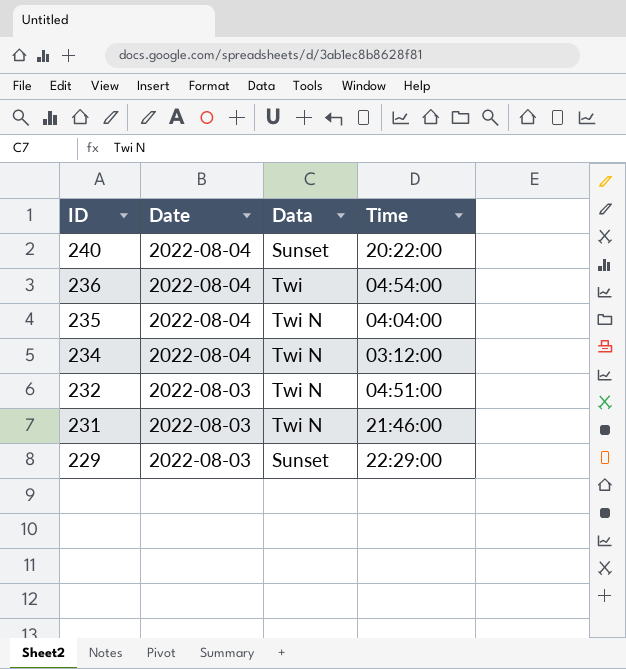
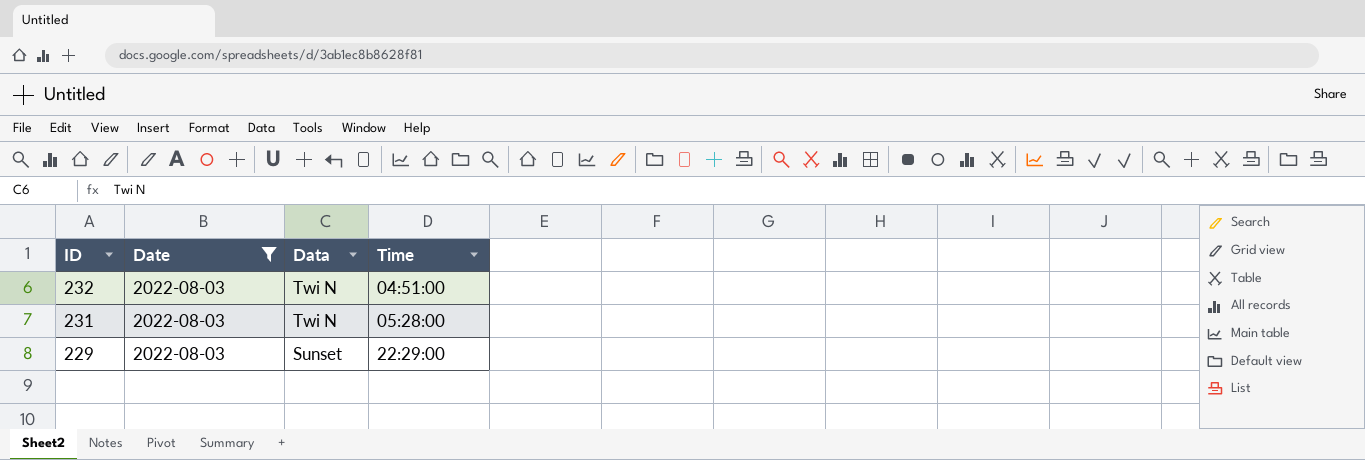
filter: none -> Date = 2022-08-03
231 | Time: 21:46:00 -> 05:28:00

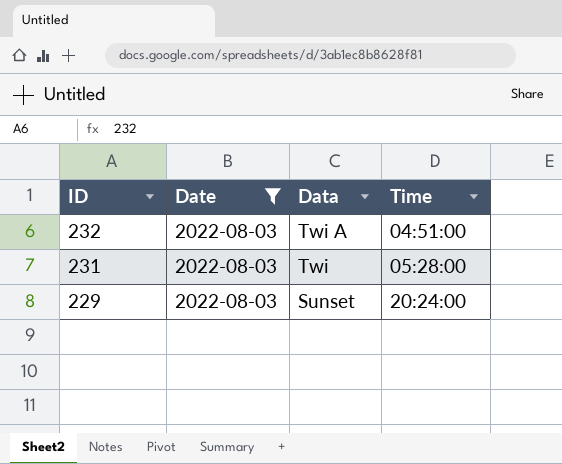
232 | Data: Twi N -> Twi A
231 | Data: Twi N -> Twi
229 | Time: 22:29:00 -> 20:24:00

